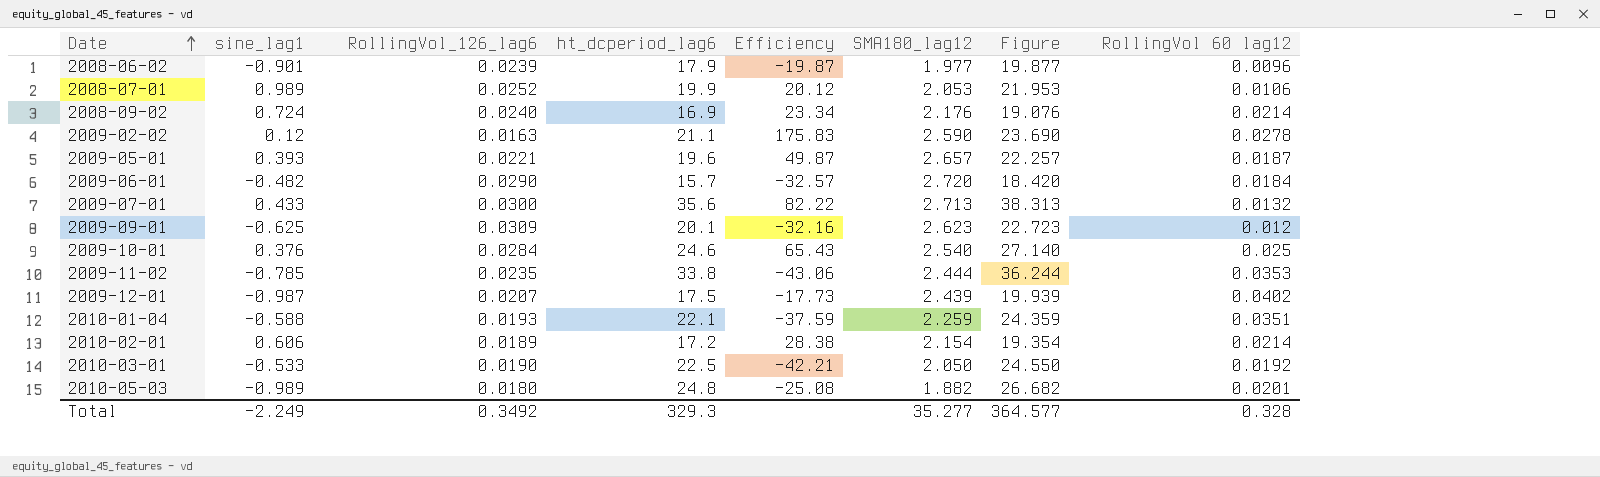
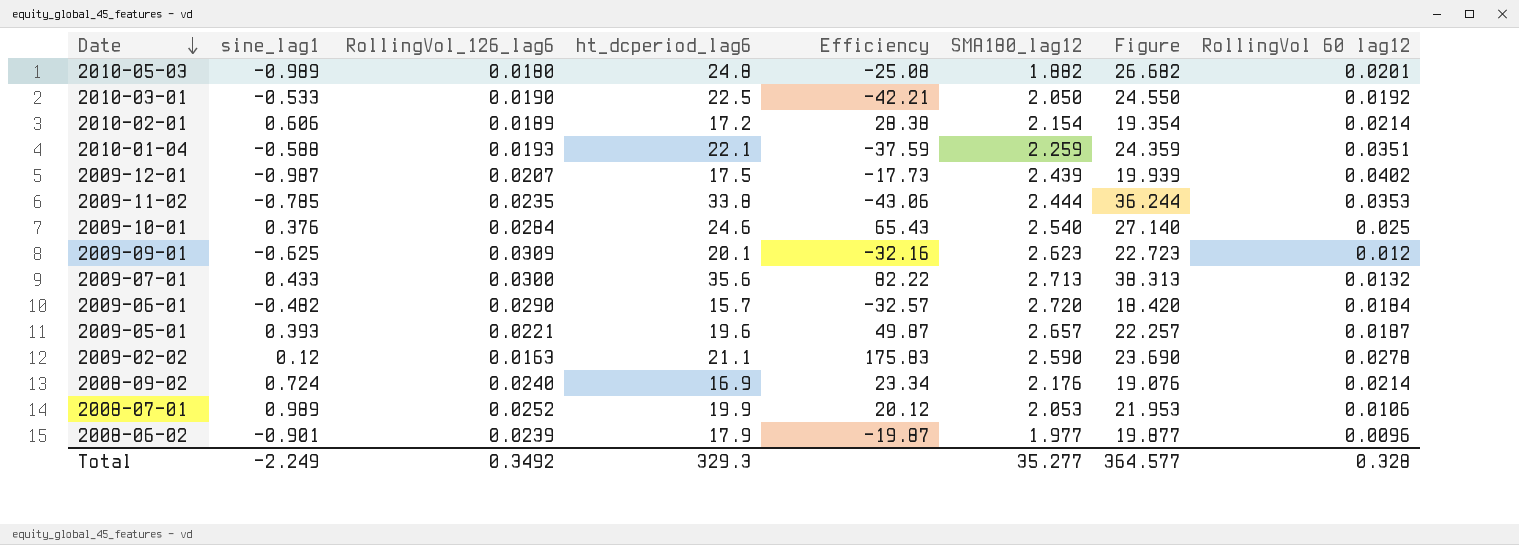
row order: Date ascending -> Date descending

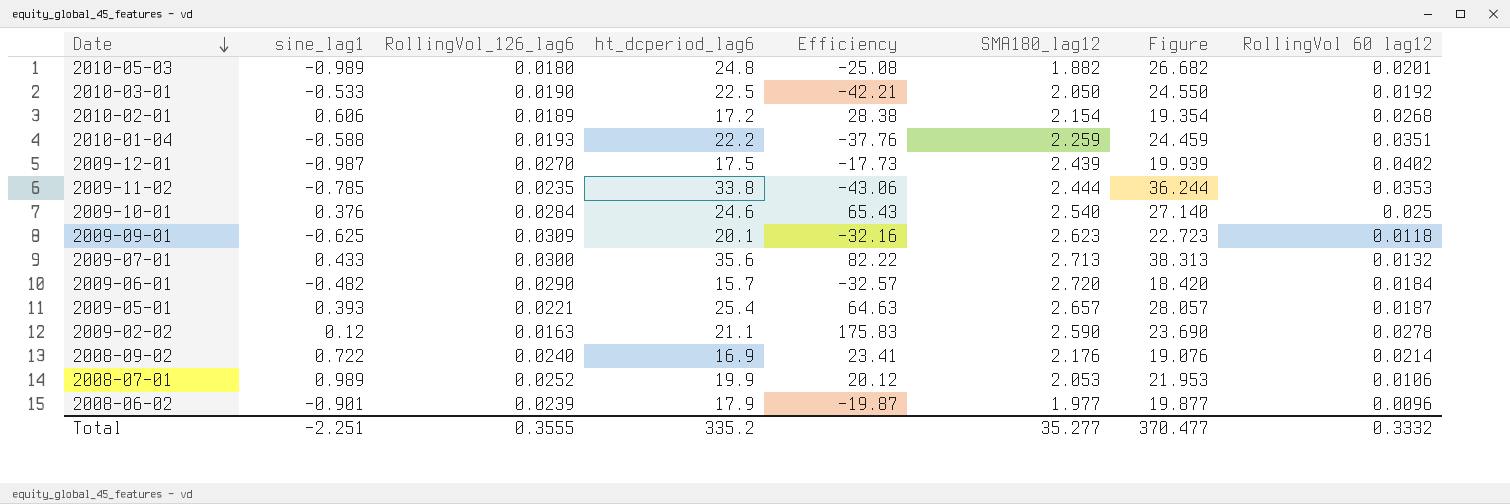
2010-02-01 | RollingVol 60 lag12: 0.0214 -> 0.0268
2010-01-04 | ht_dcperiod_lag6: 22.1 -> 22.2
2010-01-04 | Efficiency: -37.59 -> -37.76
2010-01-04 | Figure: 24.359 -> 24.459
2009-12-01 | RollingVol_126_lag6: 0.0207 -> 0.0270
2009-09-01 | RollingVol 60 lag12: 0.012 -> 0.0118
2009-05-01 | ht_dcperiod_lag6: 19.6 -> 25.4
2009-05-01 | Efficiency: 49.87 -> 64.63
2009-05-01 | Figure: 22.257 -> 28.057
2008-09-02 | sine_lag1: 0.724 -> 0.722
2008-09-02 | Efficiency: 23.34 -> 23.41
Total | sine_lag1: -2.249 -> -2.251
Total | RollingVol_126_lag6: 0.3492 -> 0.3555
Total | ht_dcperiod_lag6: 329.3 -> 335.2
Total | Figure: 364.577 -> 370.477
Total | RollingVol 60 lag12: 0.328 -> 0.3332

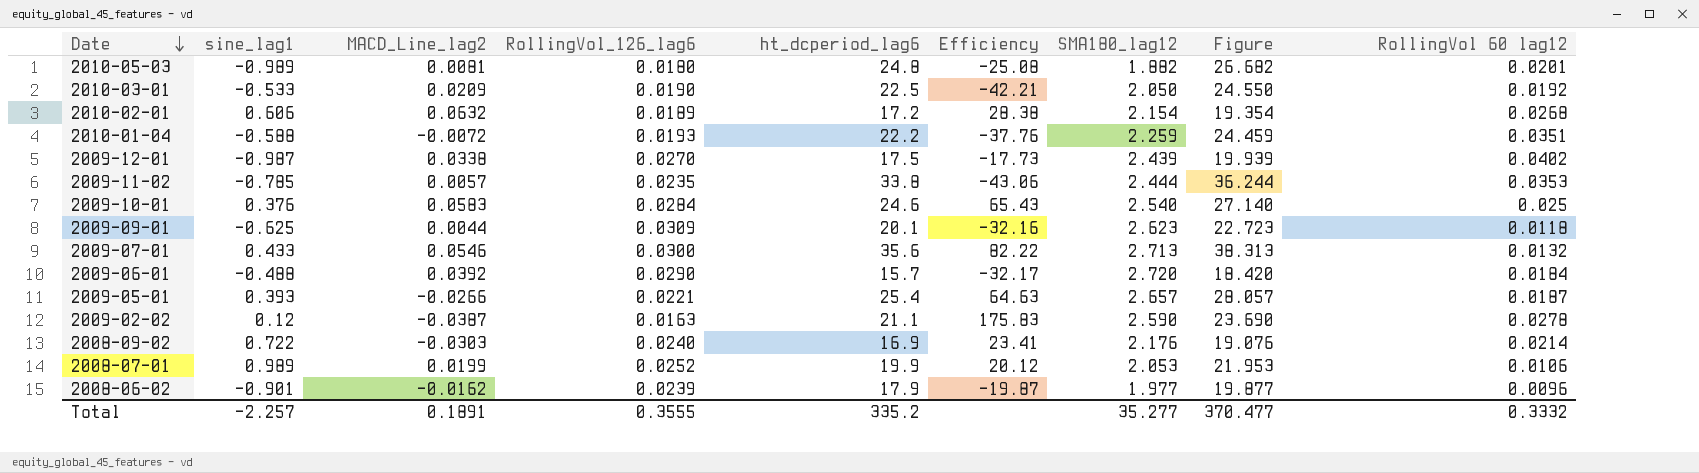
column MACD_Line_lag2 | position: none -> 3
2009-06-01 | sine_lag1: -0.482 -> -0.488
2009-06-01 | Efficiency: -32.57 -> -32.17
Total | sine_lag1: -2.251 -> -2.257

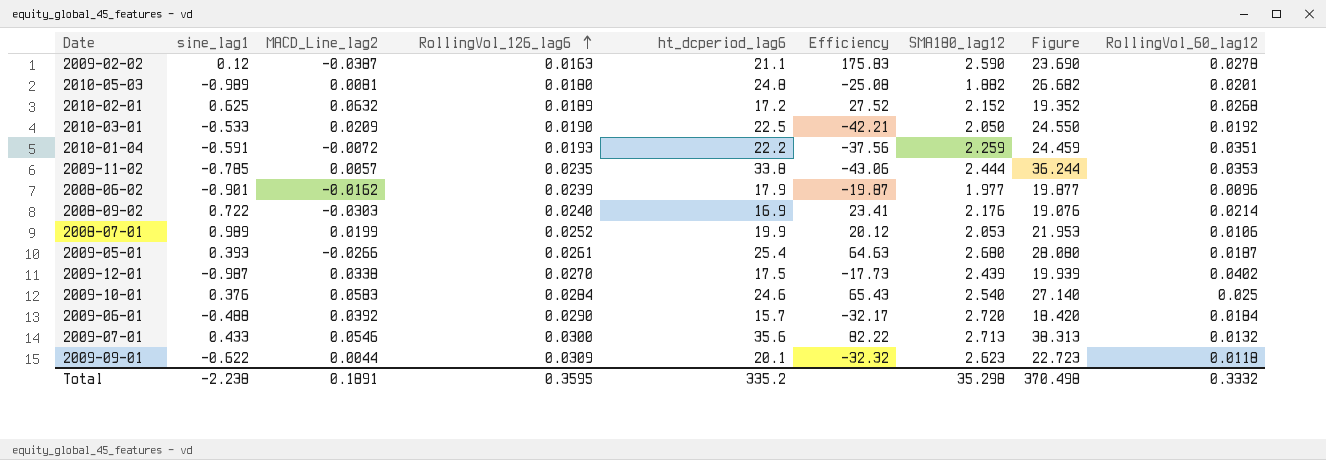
row order: Date descending -> RollingVol_126_lag6 ascending
column name: RollingVol 60 lag12 -> RollingVol_60_lag12
2010-02-01 | sine_lag1: 0.606 -> 0.625
2010-02-01 | Efficiency: 28.38 -> 27.52
2010-02-01 | SMA180_lag12: 2.154 -> 2.152
2010-02-01 | Figure: 19.354 -> 19.352
2010-01-04 | sine_lag1: -0.588 -> -0.591
2010-01-04 | Efficiency: -37.76 -> -37.56
2009-05-01 | RollingVol_126_lag6: 0.0221 -> 0.0261
2009-05-01 | SMA180_lag12: 2.657 -> 2.680
2009-05-01 | Figure: 28.057 -> 28.080
2009-09-01 | sine_lag1: -0.625 -> -0.622
2009-09-01 | Efficiency: -32.16 -> -32.32
Total | sine_lag1: -2.257 -> -2.238
Total | RollingVol_126_lag6: 0.3555 -> 0.3595
Total | SMA180_lag12: 35.277 -> 35.298
Total | Figure: 370.477 -> 370.498

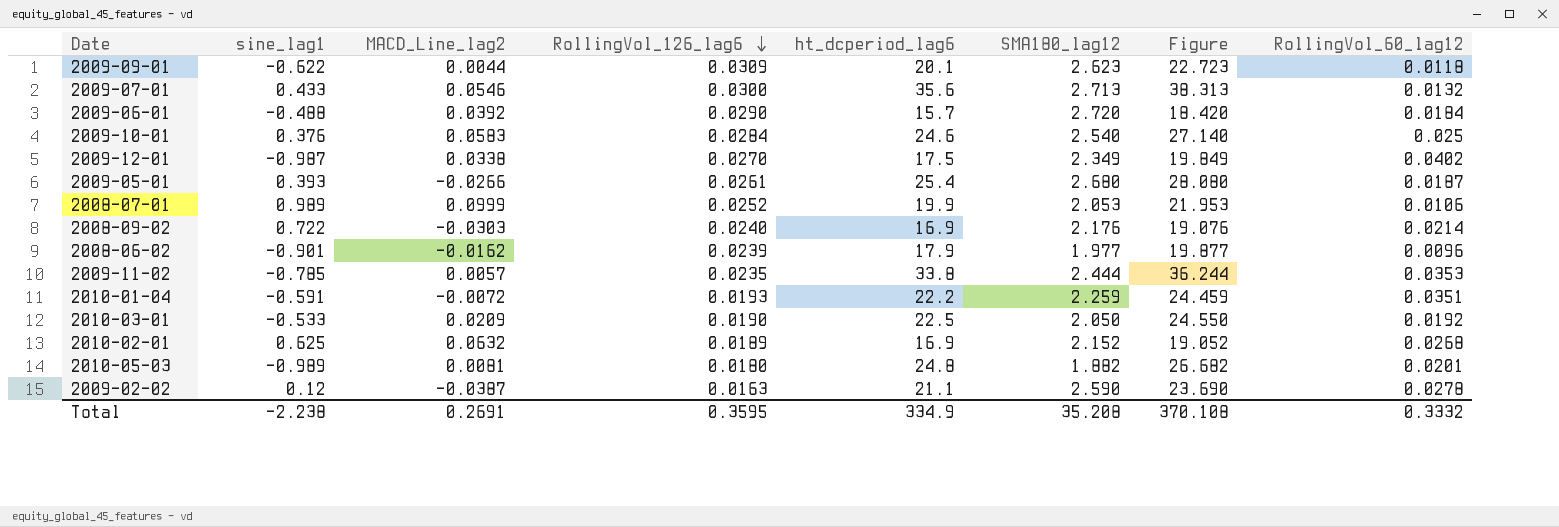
row order: RollingVol_126_lag6 ascending -> RollingVol_126_lag6 descending
column Efficiency | formula: [ht_dcperiod_lag6] / [sine_lag1] -> none
2009-12-01 | SMA180_lag12: 2.439 -> 2.349
2009-12-01 | Figure: 19.939 -> 19.849
2008-07-01 | MACD_Line_lag2: 0.0199 -> 0.0999
2010-02-01 | ht_dcperiod_lag6: 17.2 -> 16.9
2010-02-01 | Figure: 19.352 -> 19.052
Total | MACD_Line_lag2: 0.1891 -> 0.2691
Total | ht_dcperiod_lag6: 335.2 -> 334.9
Total | SMA180_lag12: 35.298 -> 35.208
Total | Figure: 370.498 -> 370.108

